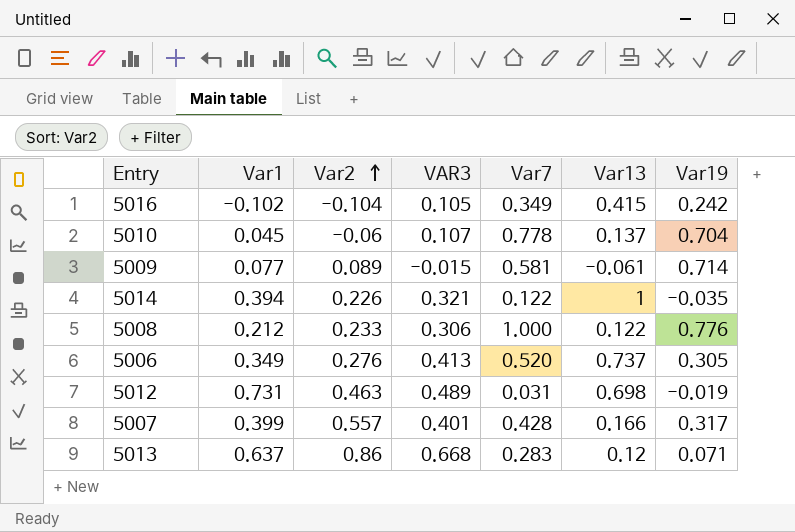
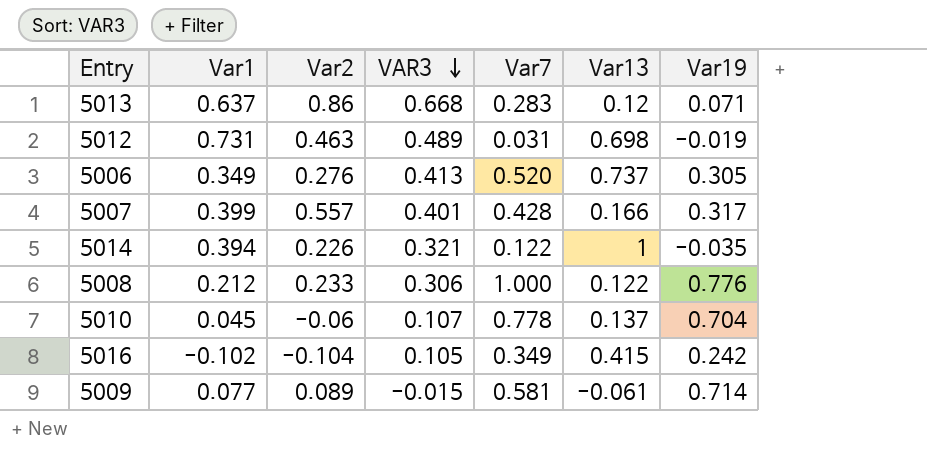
row order: Var2 ascending -> VAR3 descending

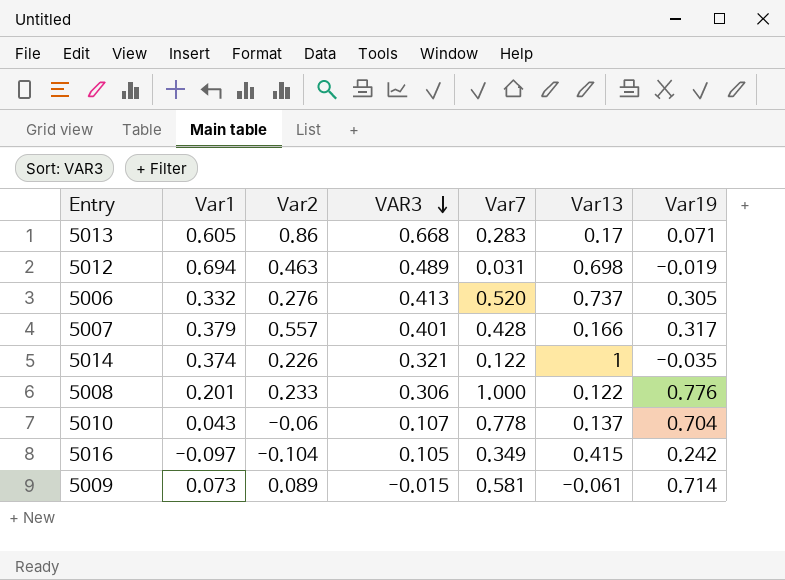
5013 | Var1: 0.637 -> 0.605
5013 | Var13: 0.12 -> 0.17
5012 | Var1: 0.731 -> 0.694
5006 | Var1: 0.349 -> 0.332
5007 | Var1: 0.399 -> 0.379
5014 | Var1: 0.394 -> 0.374
5008 | Var1: 0.212 -> 0.201
5010 | Var1: 0.045 -> 0.043
5016 | Var1: -0.102 -> -0.097
5009 | Var1: 0.077 -> 0.073

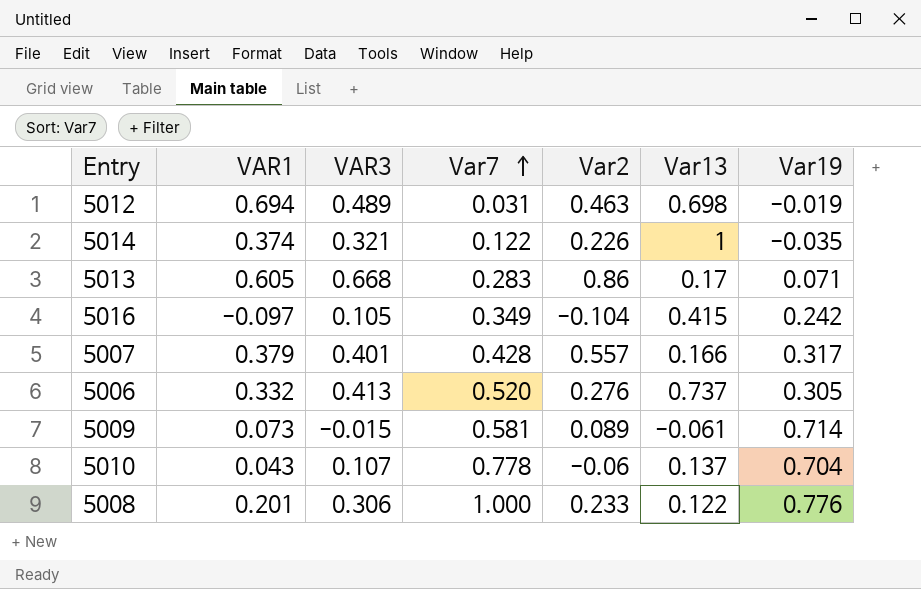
row order: VAR3 descending -> Var7 ascending
column name: Var1 -> VAR1
column Var2 | position: 3 -> 5

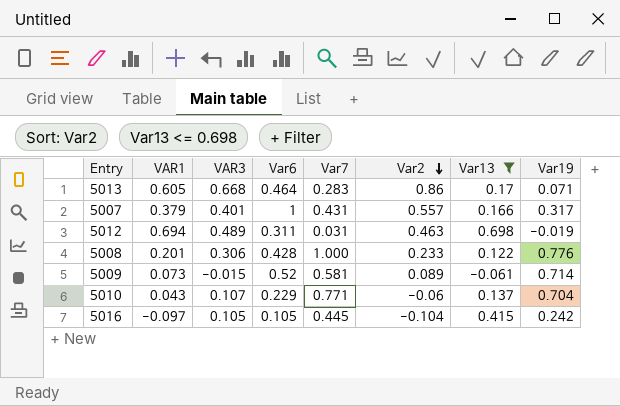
filter: none -> Var13 <= 0.698
row order: Var7 ascending -> Var2 descending
column Var6 | position: none -> 4
5007 | Var7: 0.428 -> 0.431
5010 | Var7: 0.778 -> 0.771
5016 | Var7: 0.349 -> 0.445

